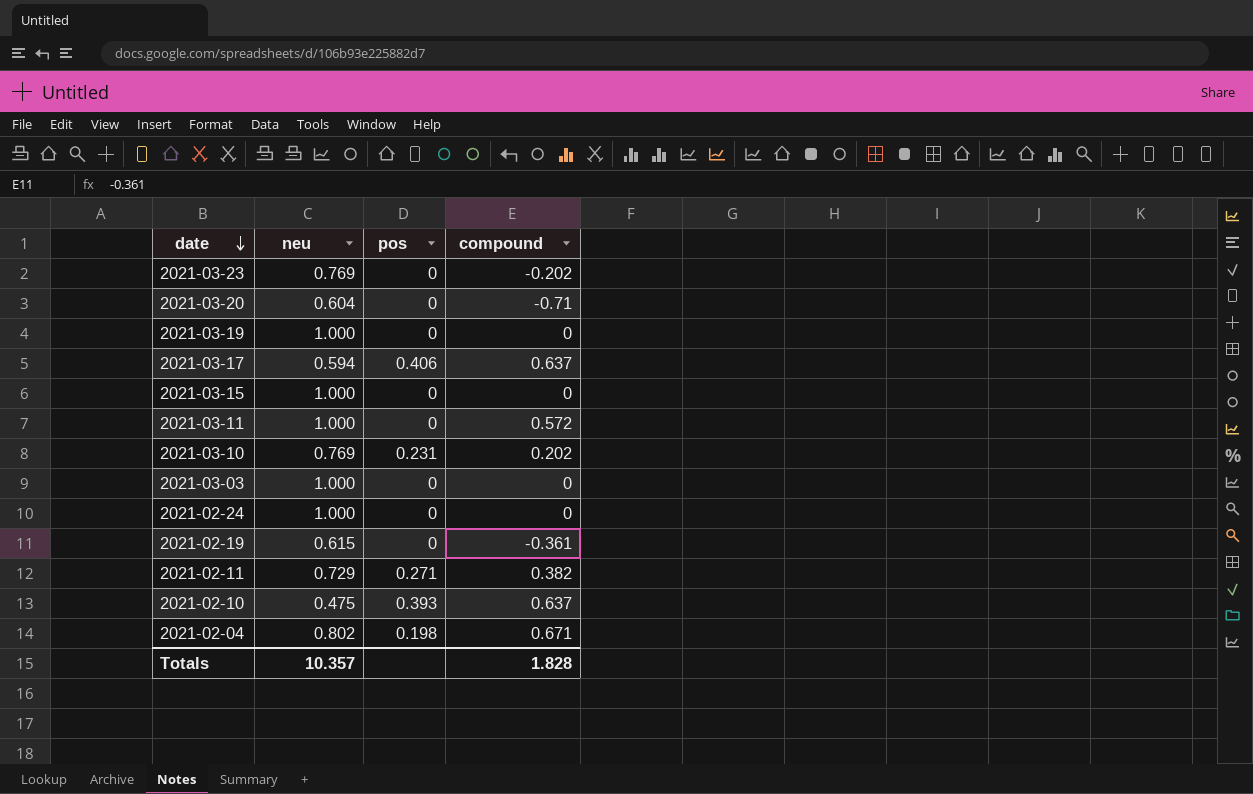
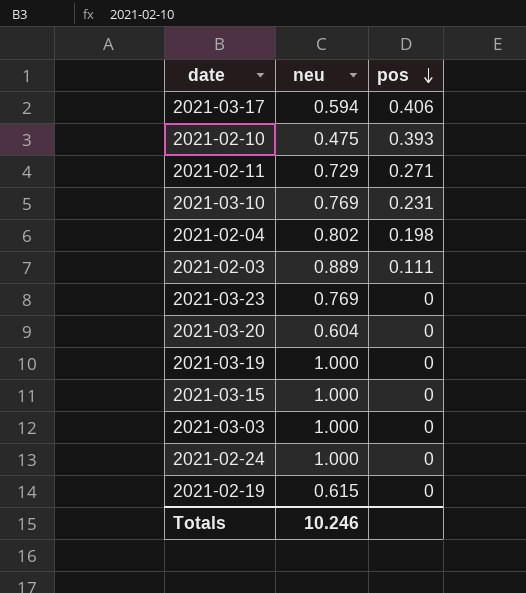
row order: date descending -> pos descending
column compound | position: 4 -> none
row 2021-03-11: 1.000 | 0 | 0.572 -> none
row 2021-02-03: none -> 0.889 | 0.111
Totals | neu: 10.357 -> 10.246

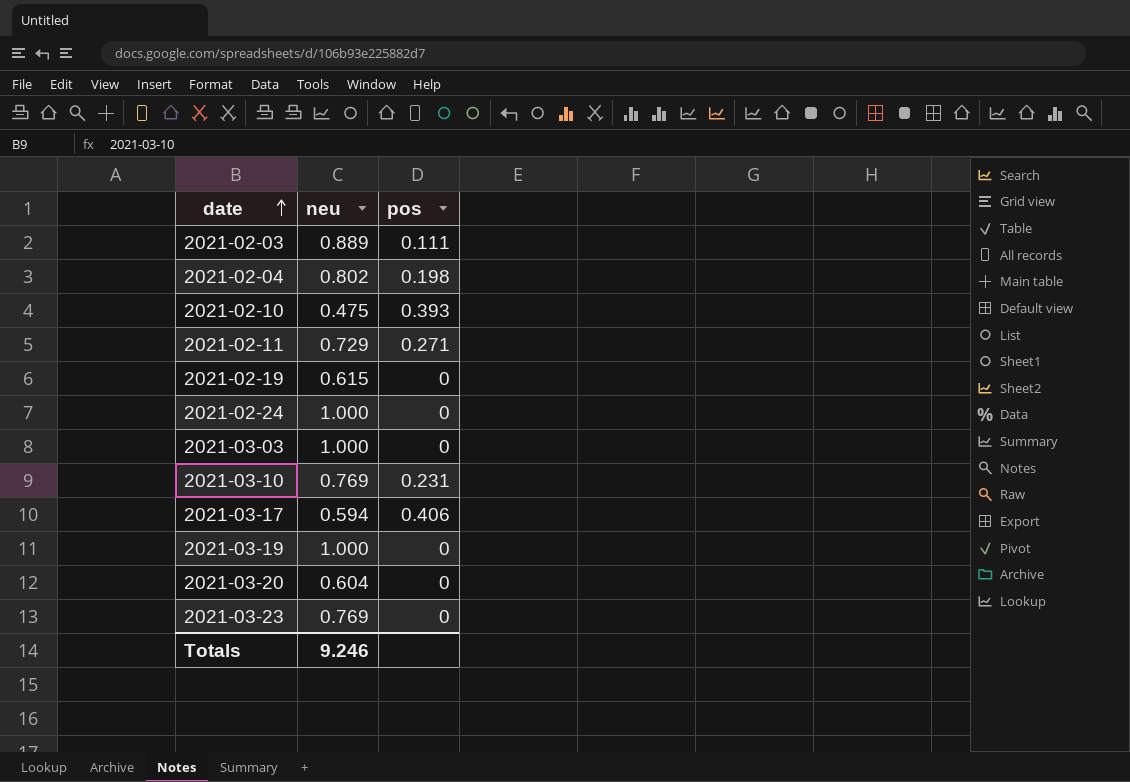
row order: pos descending -> date ascending
row 2021-03-15: 1.000 | 0 -> none
Totals | neu: 10.246 -> 9.246

